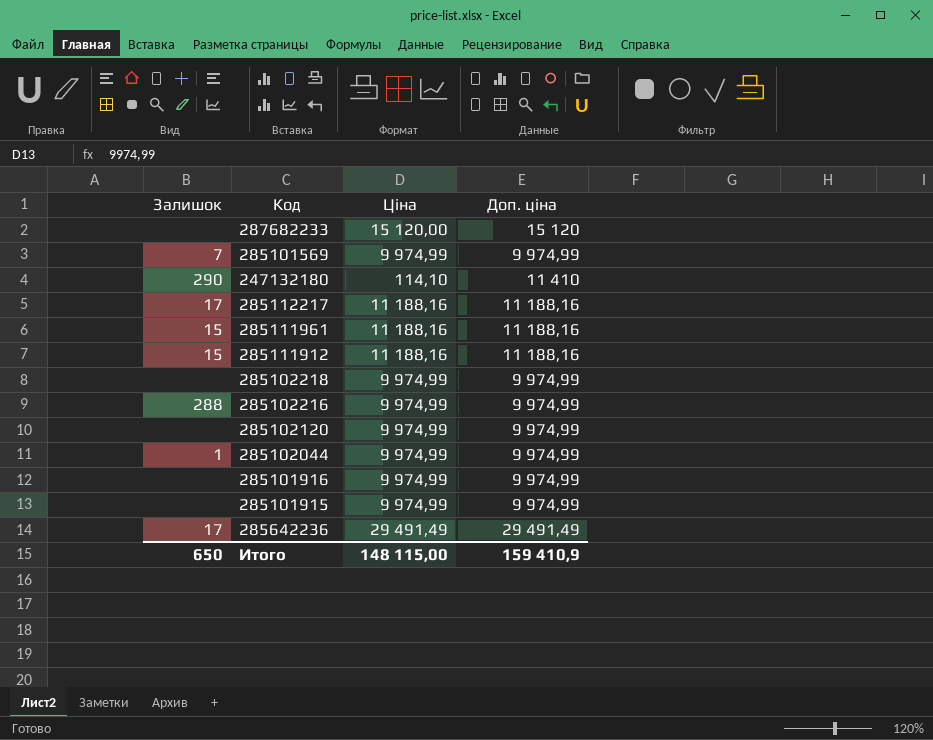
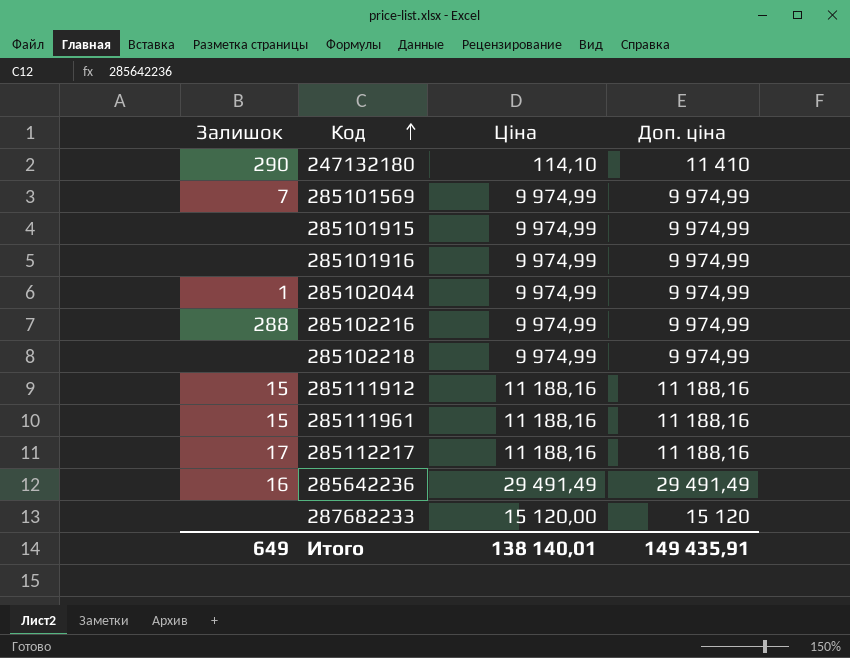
row order: none -> Код ascending
row 285102120: none | 9 974,99 | 9 974,99 -> none
285642236 | Залишок: 17 -> 16
Итого | Залишок: 650 -> 649
Итого | Ціна: 148 115,00 -> 138 140,01
Итого | Доп. ціна: 159 410,9 -> 149 435,91

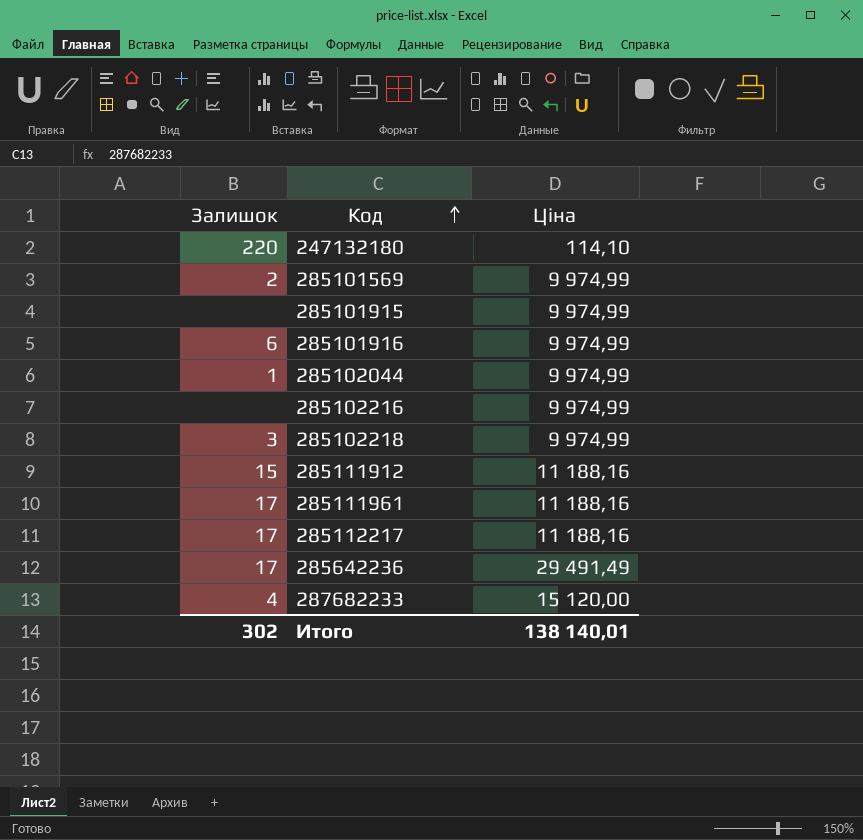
column Доп. ціна | position: 4 -> none
247132180 | Залишок: 290 -> 220
285101569 | Залишок: 7 -> 2
285101916 | Залишок: none -> 6
285102216 | Залишок: 288 -> none
285102218 | Залишок: none -> 3
285111961 | Залишок: 15 -> 17
285642236 | Залишок: 16 -> 17
287682233 | Залишок: none -> 4
Итого | Залишок: 649 -> 302

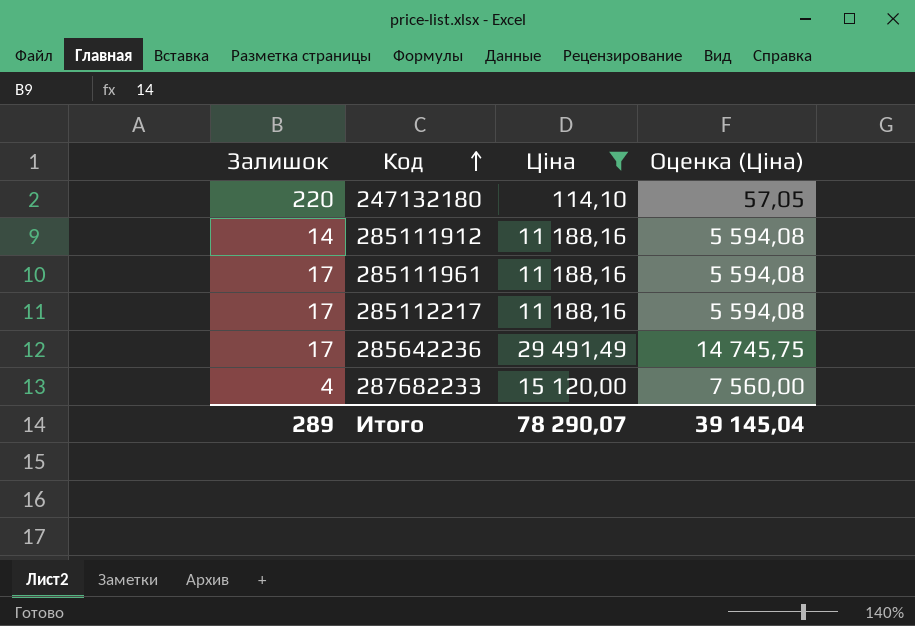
filter: none -> Ціна != 9 974,99
column Оценка (Ціна) | formula: none -> [Ціна] * 0,5
285111912 | Залишок: 15 -> 14
Итого | Залишок: 302 -> 289
Итого | Ціна: 138 140,01 -> 78 290,07

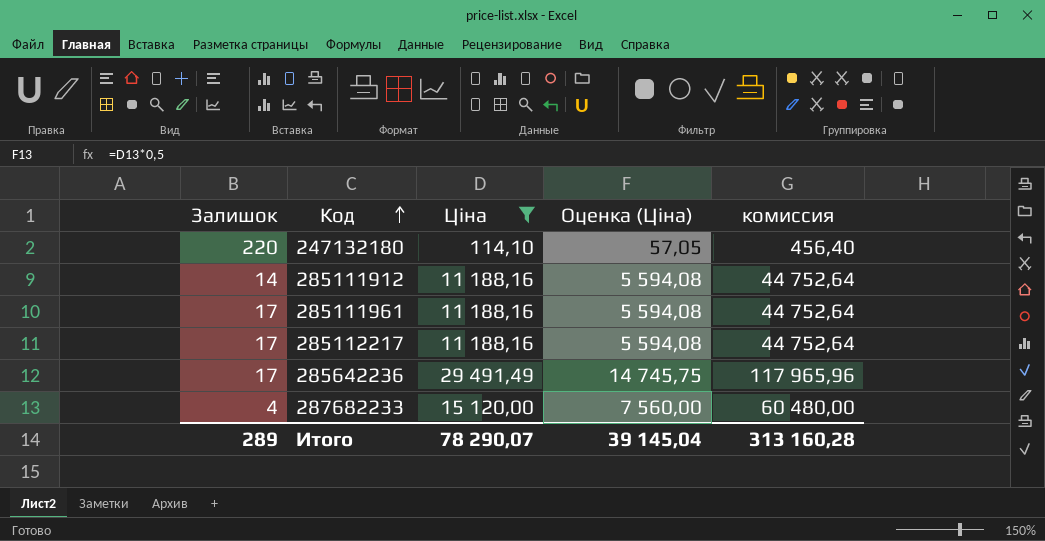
column комиссия | formula: none -> [Ціна] * 4

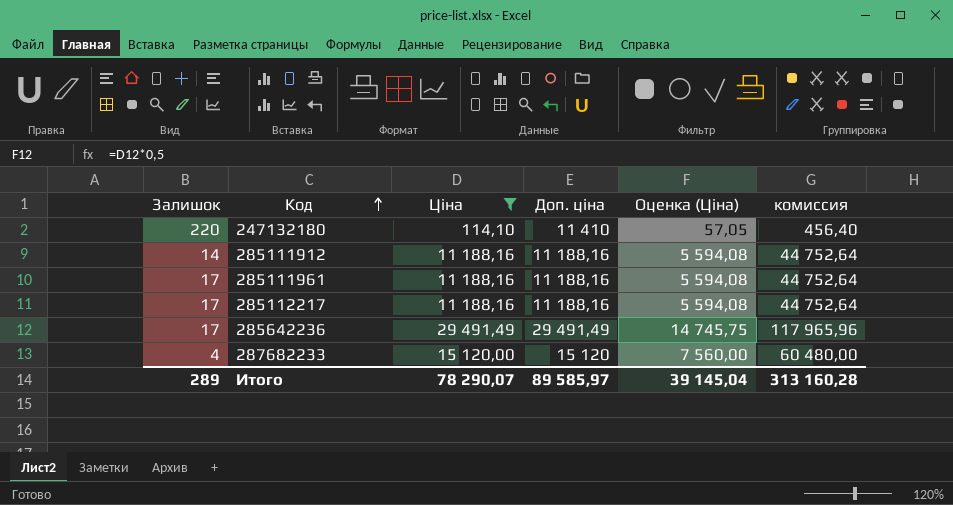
column Доп. ціна | position: none -> 4

